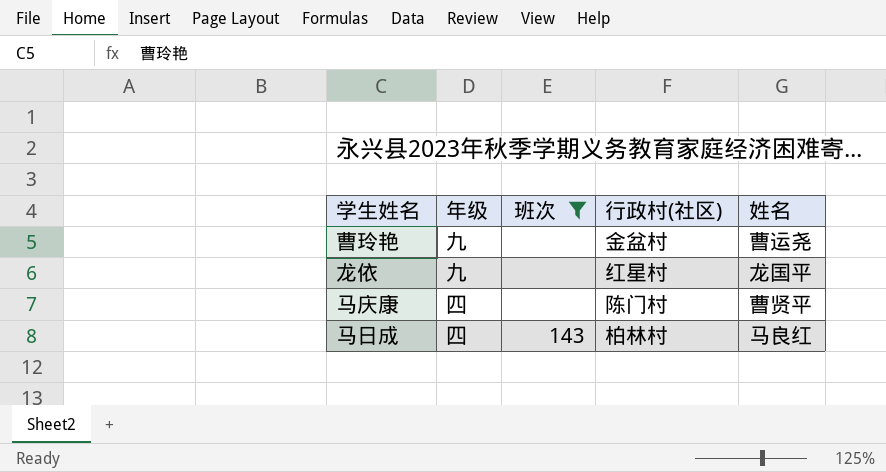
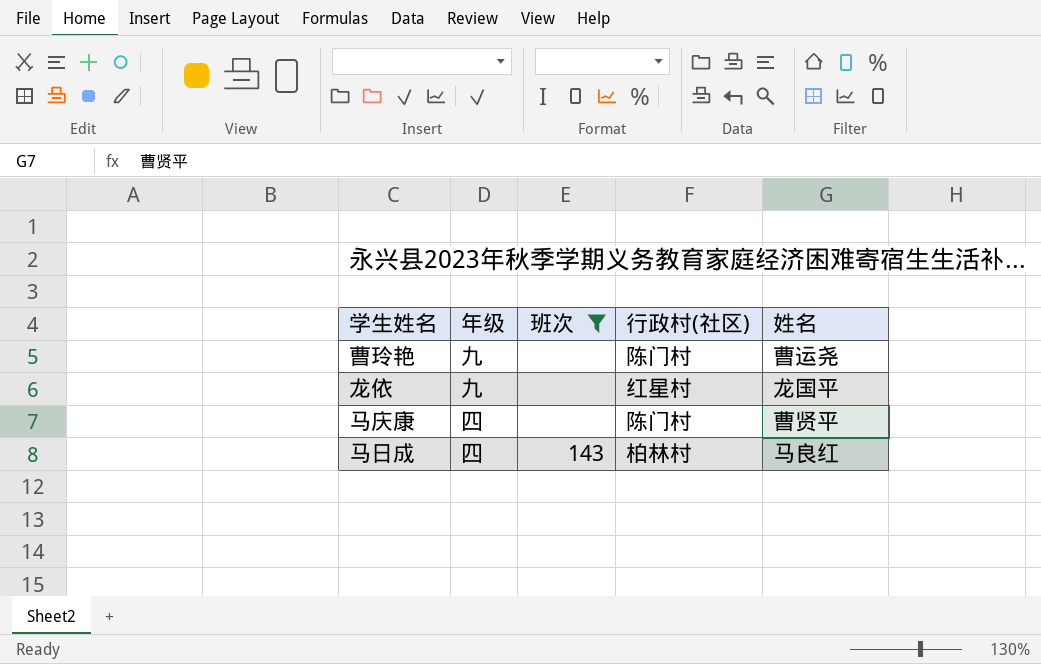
曹玲艳 | 行政村(社区): 金盆村 -> 陈门村

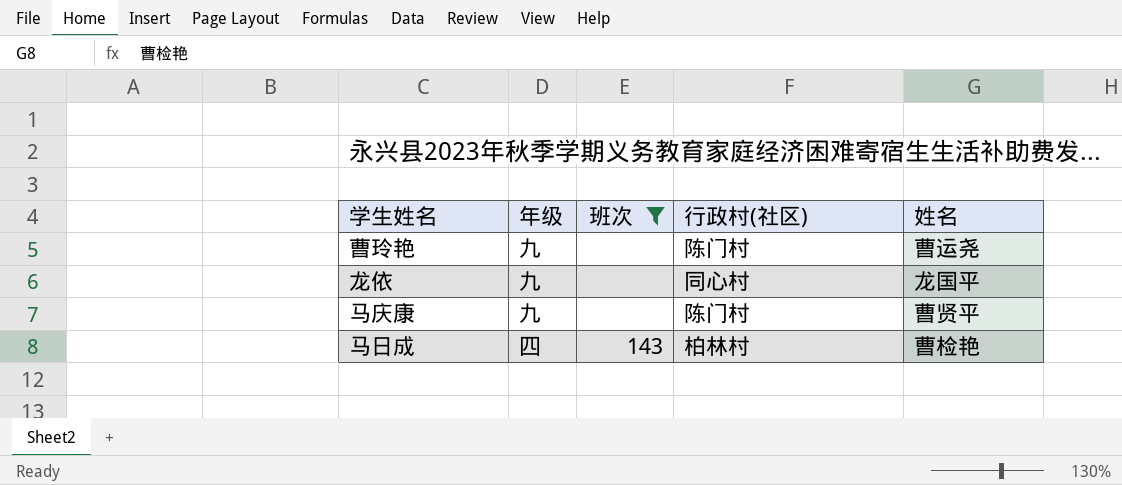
龙依 | 行政村(社区): 红星村 -> 同心村
马庆康 | 年级: 四 -> 九
马日成 | 姓名: 马良红 -> 曹检艳

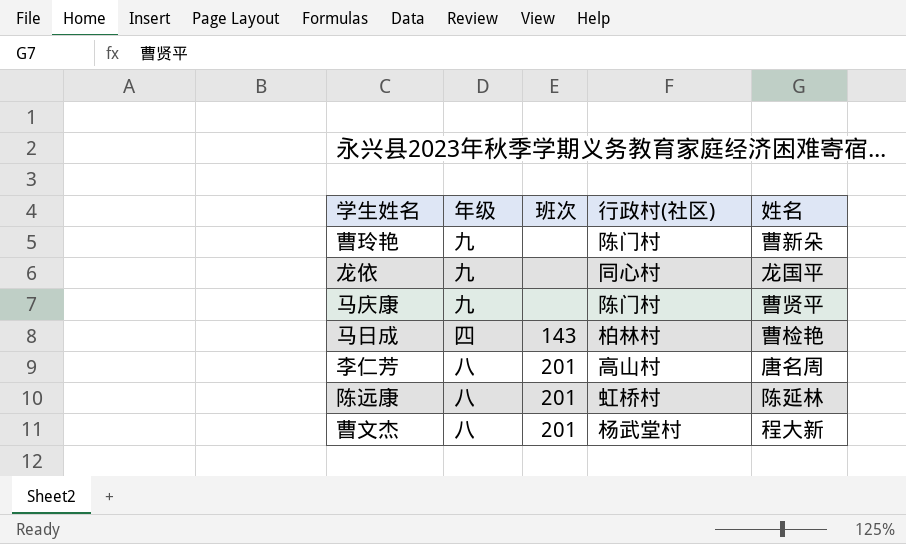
filter: 班次 != 201 -> none
曹玲艳 | 姓名: 曹运尧 -> 曹新朵

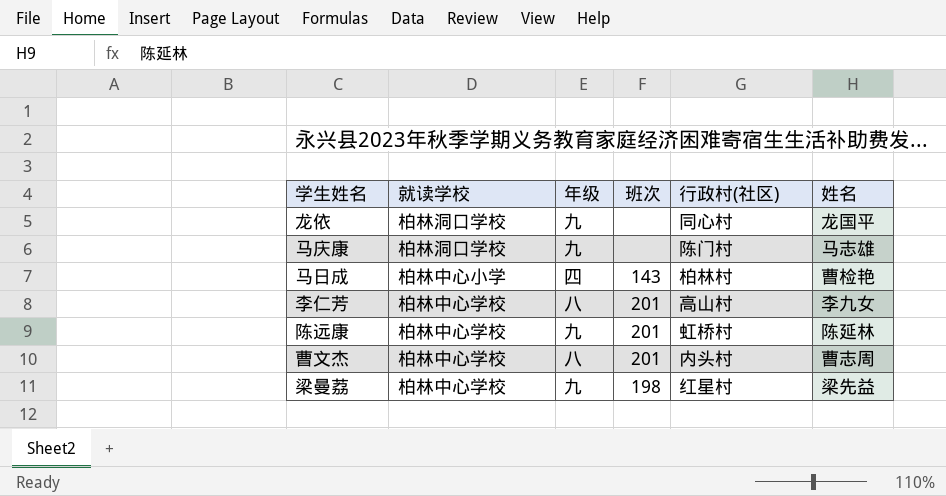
column 就读学校 | position: none -> 2
row 曹玲艳: 九 | none | 陈门村 | 曹新朵 -> none
马庆康 | 姓名: 曹贤平 -> 马志雄
李仁芳 | 姓名: 唐名周 -> 李九女
陈远康 | 年级: 八 -> 九
曹文杰 | 行政村(社区): 杨武堂村 -> 内头村
曹文杰 | 姓名: 程大新 -> 曹志周
row 梁曼荔: none -> 柏林中心学校 | 九 | 198 | 红星村 | 梁先益

